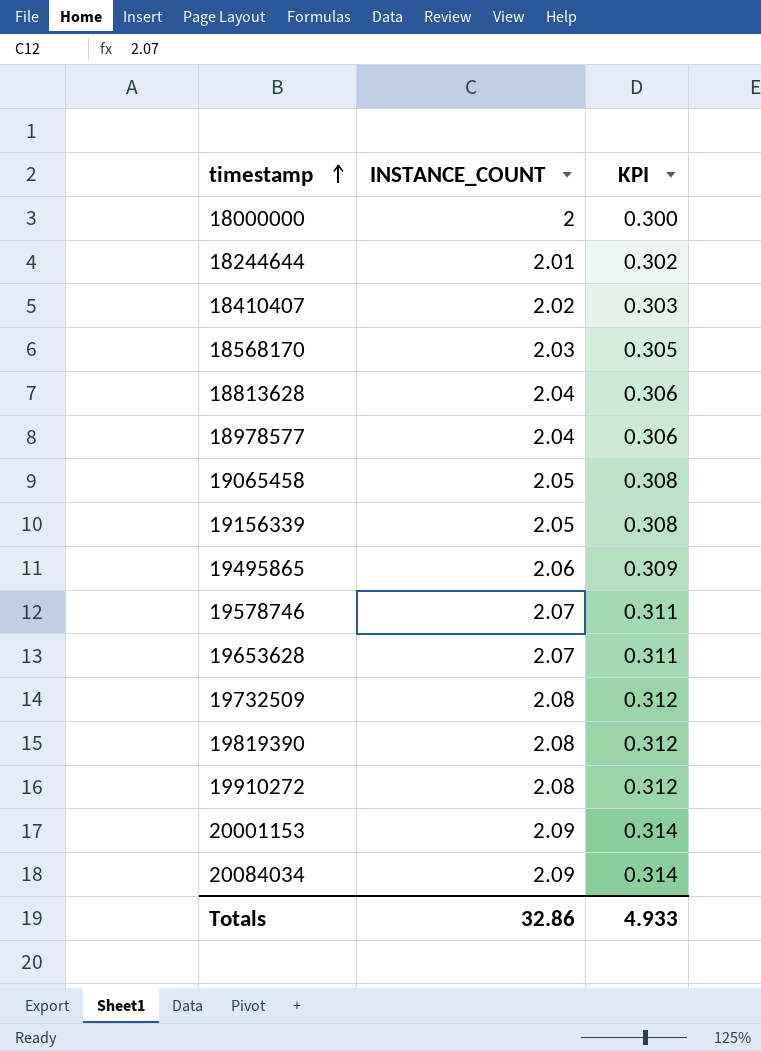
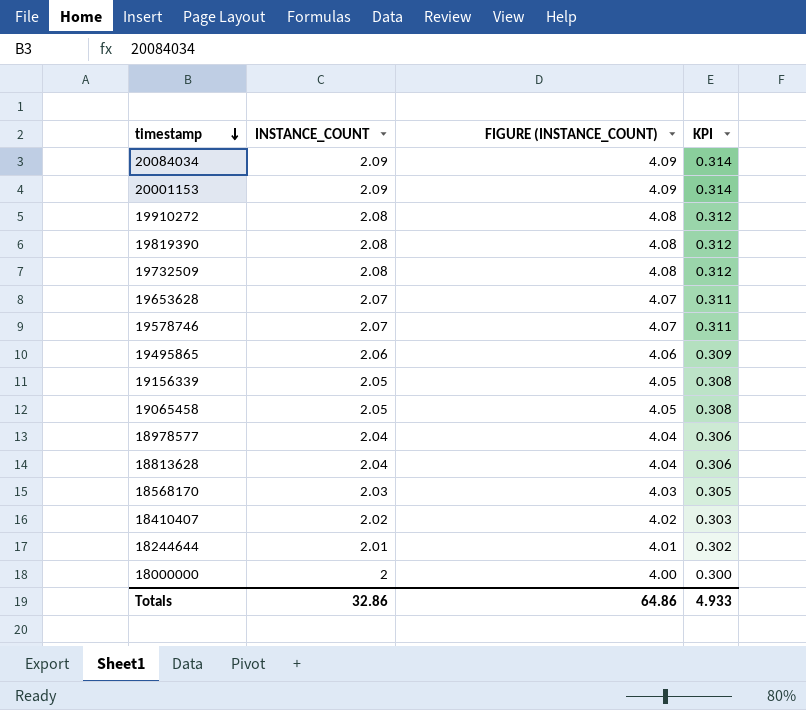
row order: timestamp ascending -> timestamp descending
column FIGURE (INSTANCE_COUNT) | formula: none -> [INSTANCE_COUNT] + 2

